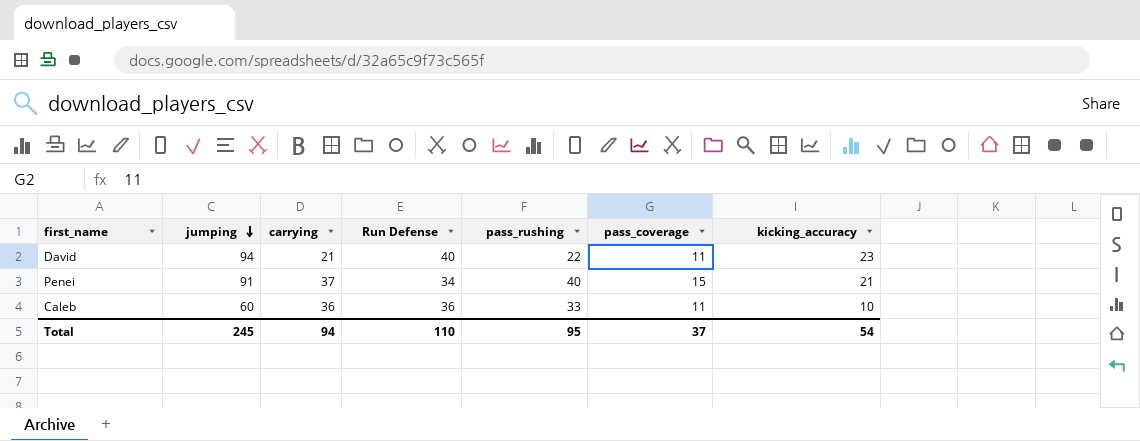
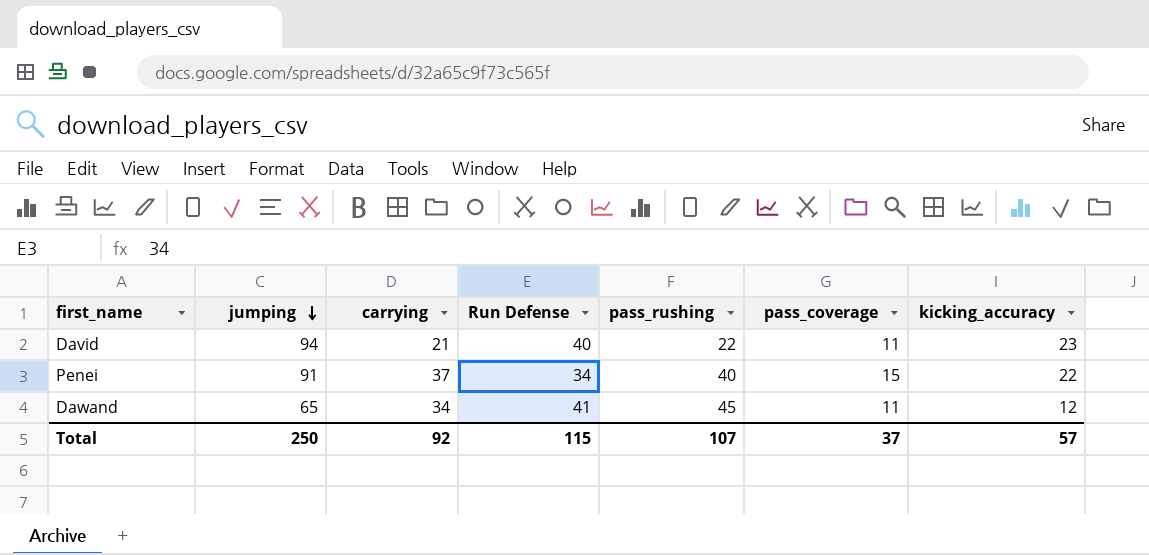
row Caleb: 60 | 36 | 36 | 33 | 11 | 10 -> none
Penei | kicking_accuracy: 21 -> 22
row Dawand: none -> 65 | 34 | 41 | 45 | 11 | 12
Total | jumping: 245 -> 250
Total | carrying: 94 -> 92
Total | Run Defense: 110 -> 115
Total | pass_rushing: 95 -> 107
Total | kicking_accuracy: 54 -> 57

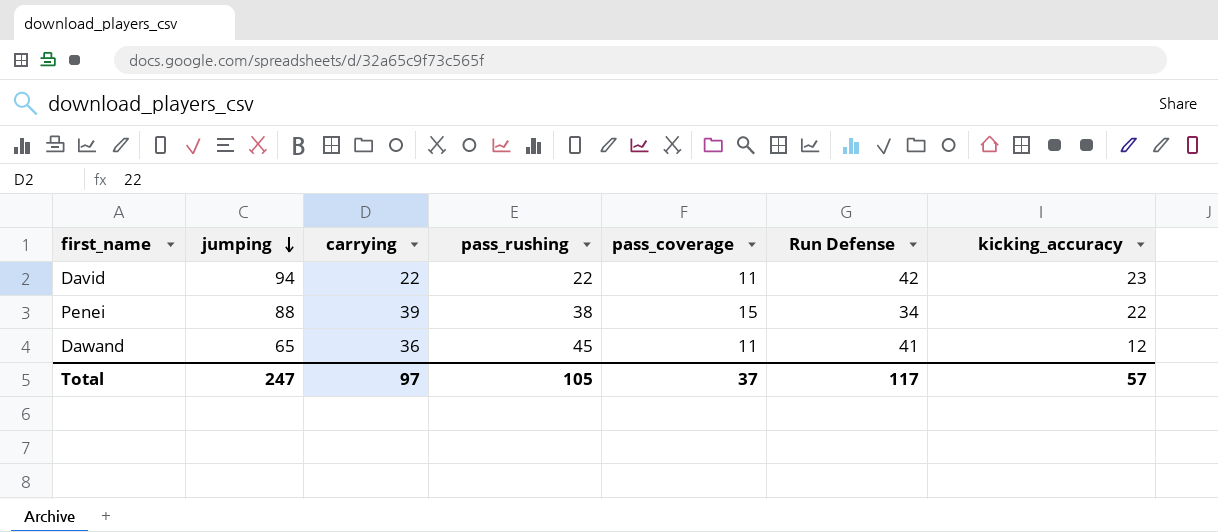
column Run Defense | position: 4 -> 6
David | carrying: 21 -> 22
David | Run Defense: 40 -> 42
Penei | jumping: 91 -> 88
Penei | carrying: 37 -> 39
Penei | pass_rushing: 40 -> 38
Dawand | carrying: 34 -> 36
Total | jumping: 250 -> 247
Total | carrying: 92 -> 97
Total | pass_rushing: 107 -> 105
Total | Run Defense: 115 -> 117

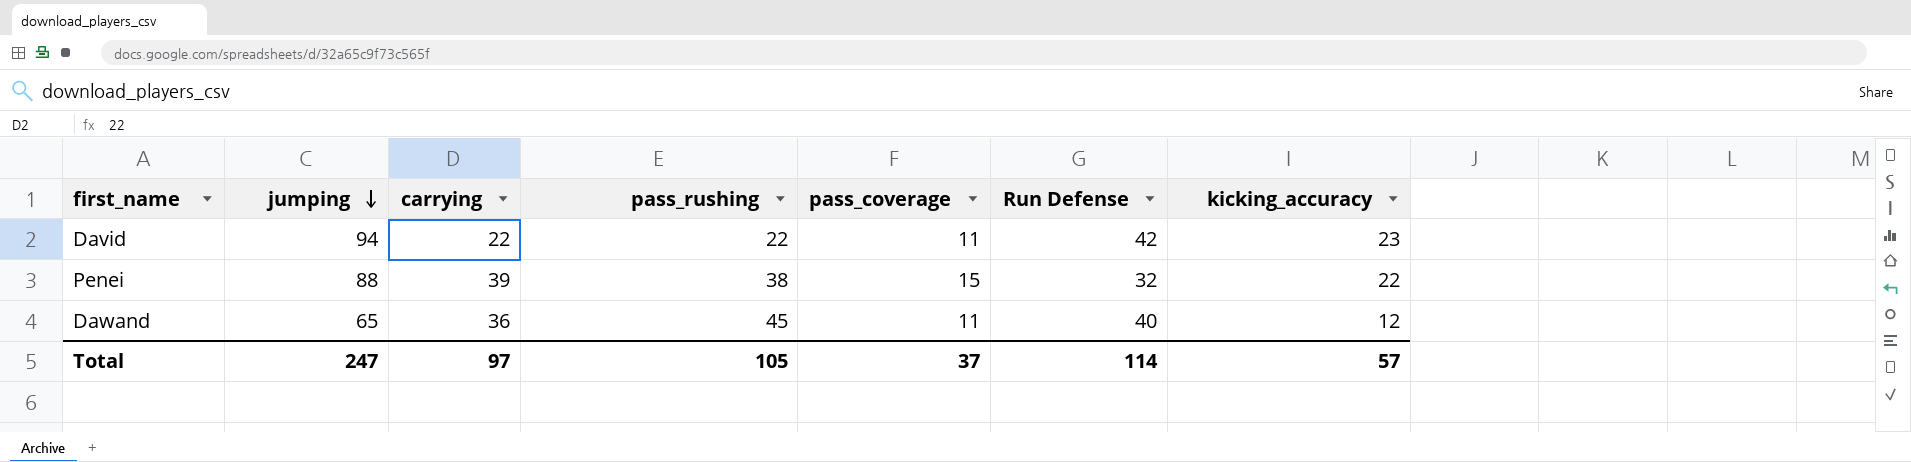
Penei | Run Defense: 34 -> 32
Dawand | Run Defense: 41 -> 40
Total | Run Defense: 117 -> 114

